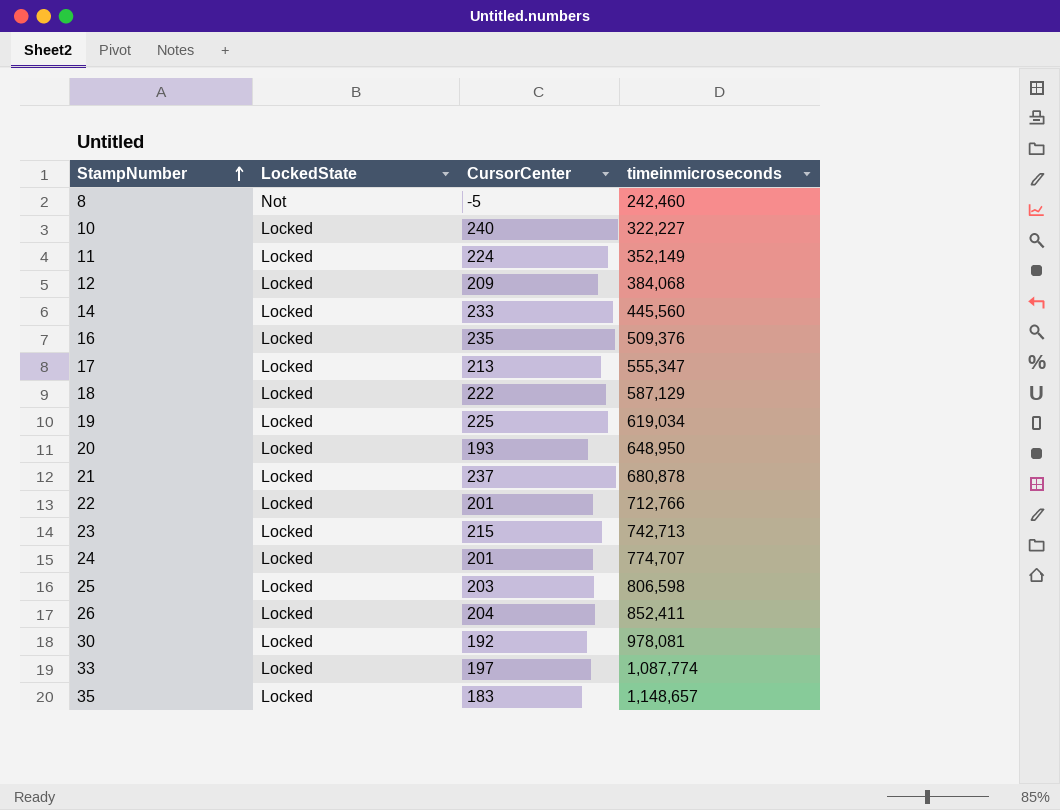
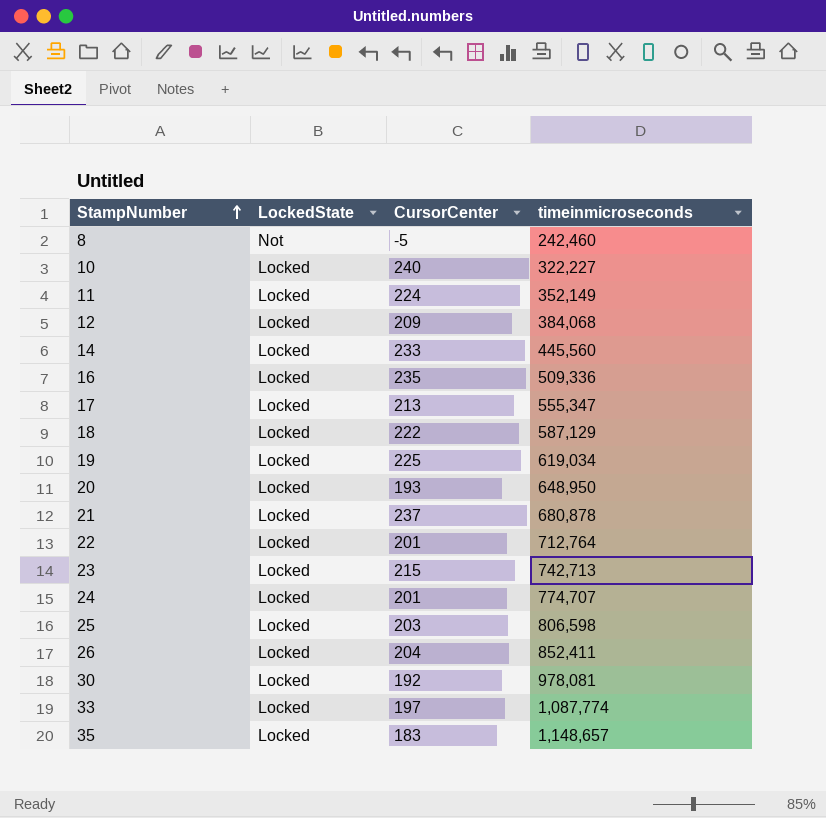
16 | timeinmicroseconds: 509,376 -> 509,336
22 | timeinmicroseconds: 712,766 -> 712,764

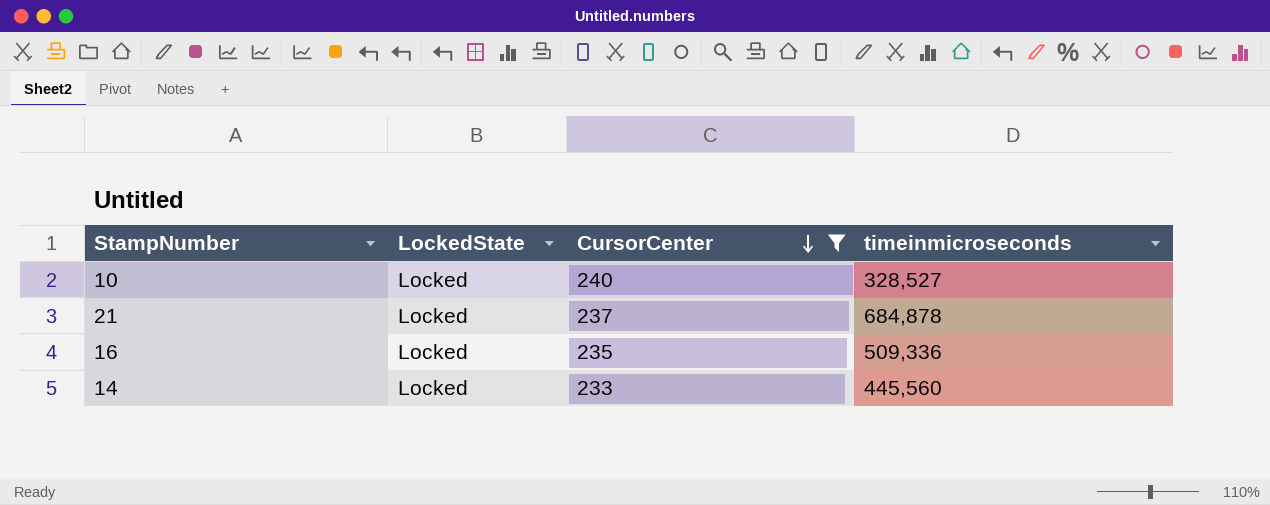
filter: none -> CursorCenter >= 233
row order: StampNumber ascending -> CursorCenter descending
10 | timeinmicroseconds: 322,227 -> 328,527
21 | timeinmicroseconds: 680,878 -> 684,878

